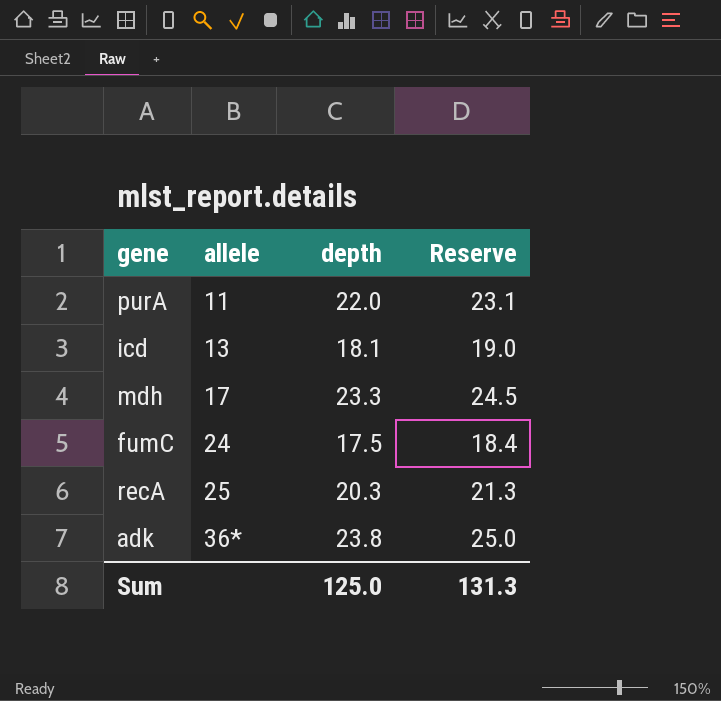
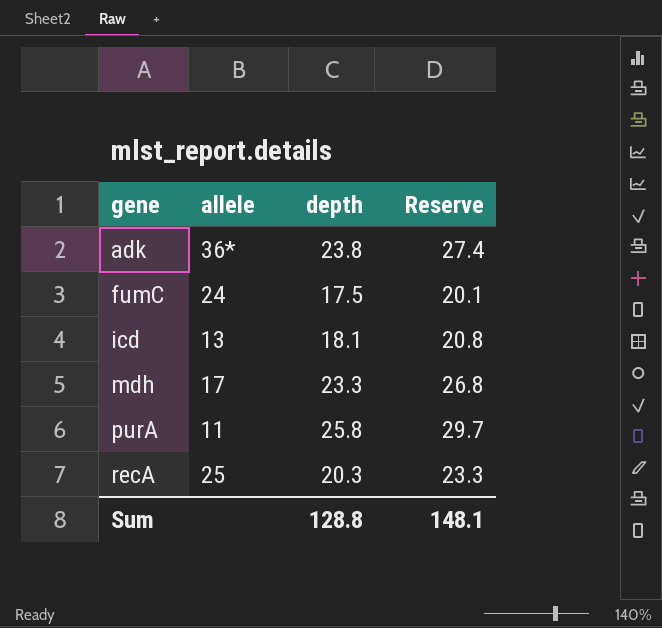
row order: allele ascending -> gene ascending
column Reserve | formula: [depth] * 1.05 -> [depth] * 1.15
purA | depth: 22.0 -> 25.8
Sum | depth: 125.0 -> 128.8
Sum | Reserve: 131.3 -> 148.1

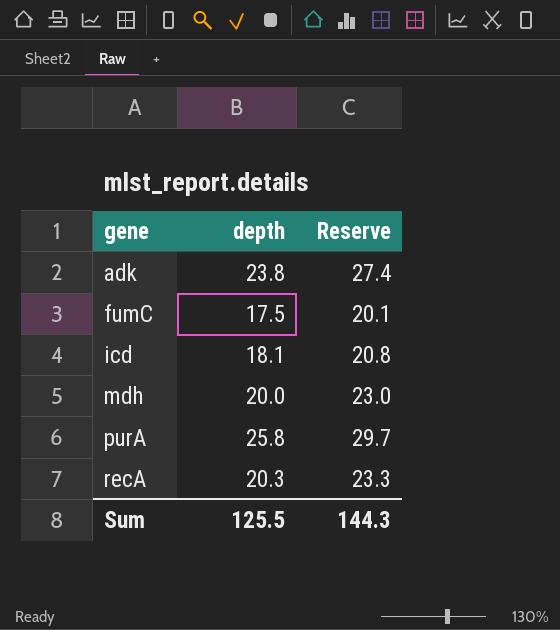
column allele | position: 2 -> none
mdh | depth: 23.3 -> 20.0
mdh | Reserve: 26.8 -> 23.0
Sum | depth: 128.8 -> 125.5
Sum | Reserve: 148.1 -> 144.3

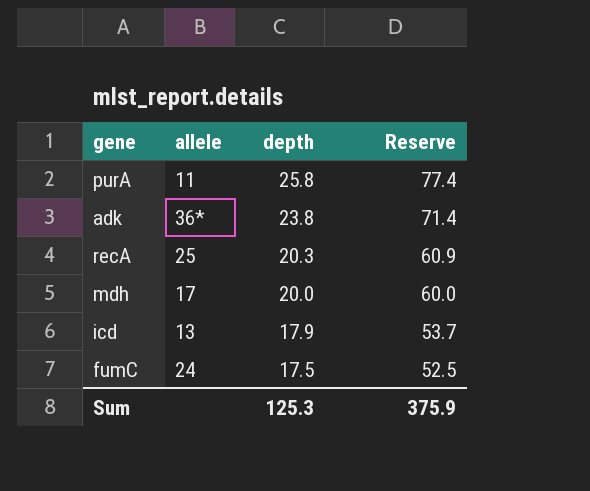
row order: gene ascending -> depth descending
column allele | position: none -> 2
column Reserve | formula: [depth] * 1.15 -> [depth] * 3
icd | depth: 18.1 -> 17.9
Sum | depth: 125.5 -> 125.3
Sum | Reserve: 144.3 -> 375.9

